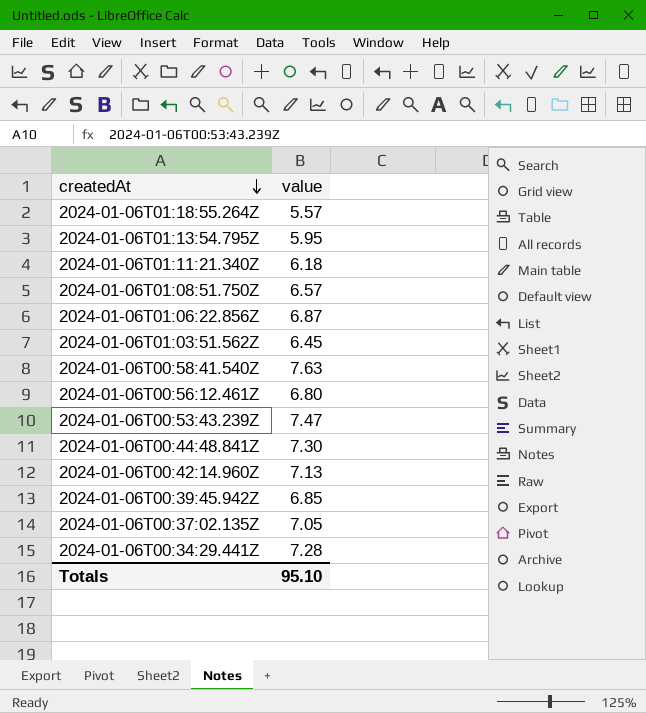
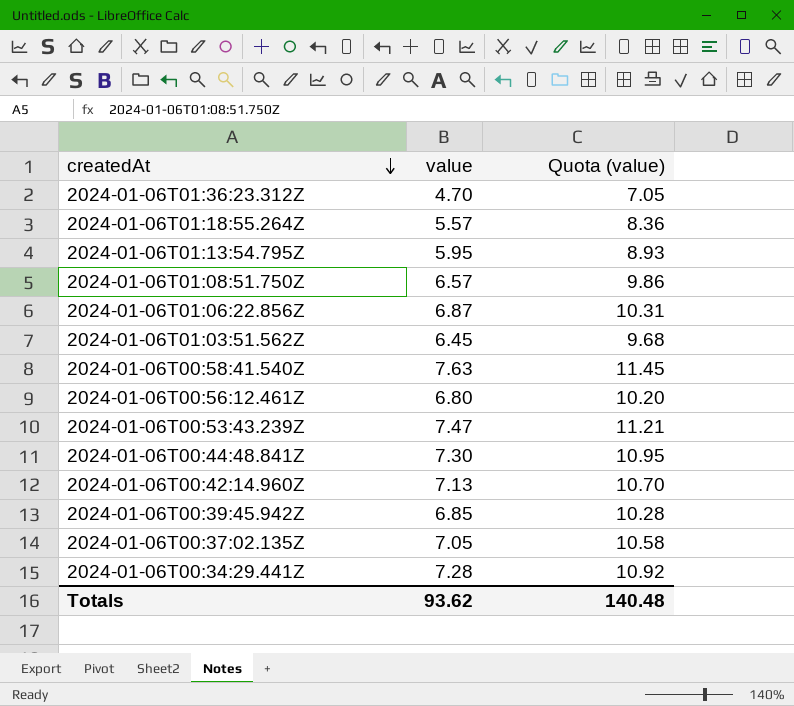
column Quota (value) | formula: none -> [value] * 1.5
row 2024-01-06T01:11:21.340Z: 6.18 -> none
row 2024-01-06T01:36:23.312Z: none -> 4.70 | 7.05
Totals | value: 95.10 -> 93.62

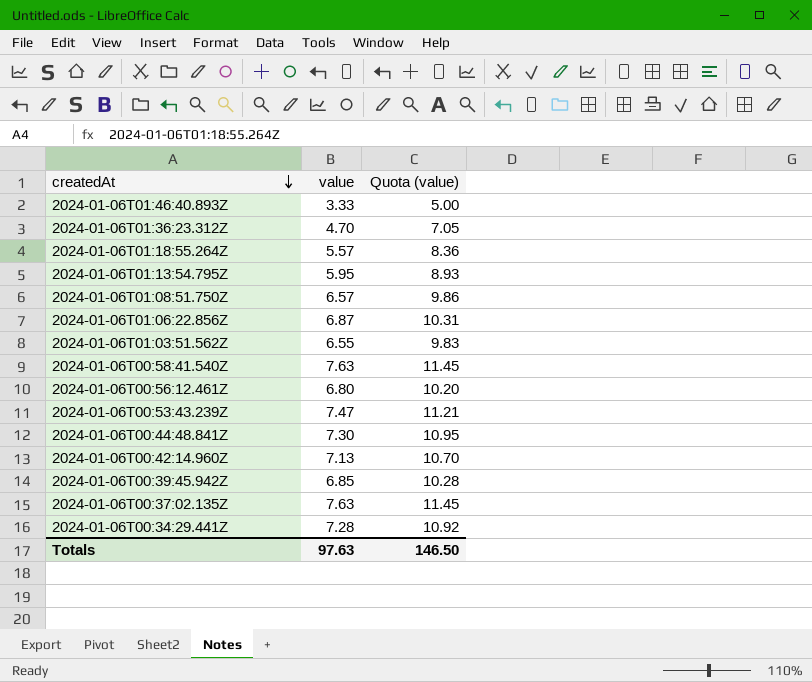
row 2024-01-06T01:46:40.893Z: none -> 3.33 | 5.00
2024-01-06T01:03:51.562Z | value: 6.45 -> 6.55
2024-01-06T01:03:51.562Z | Quota (value): 9.68 -> 9.83
2024-01-06T00:37:02.135Z | value: 7.05 -> 7.63
2024-01-06T00:37:02.135Z | Quota (value): 10.58 -> 11.45
Totals | value: 93.62 -> 97.63
Totals | Quota (value): 140.48 -> 146.50

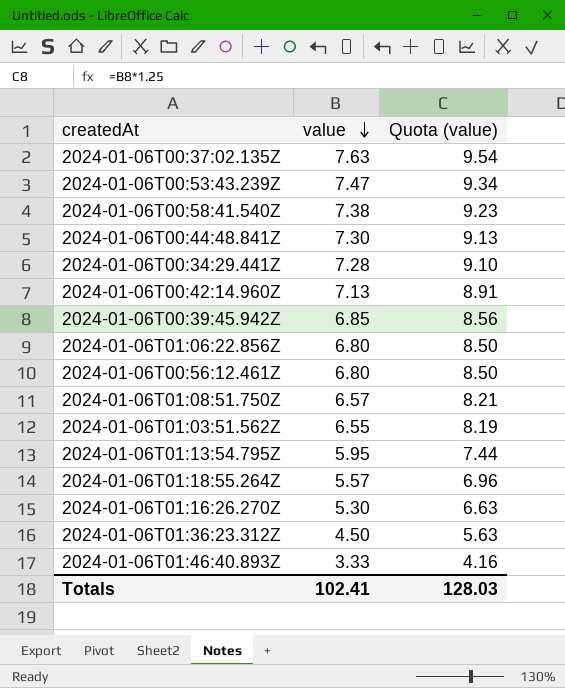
row order: createdAt descending -> value descending
column Quota (value) | formula: [value] * 1.5 -> [value] * 1.25
2024-01-06T00:58:41.540Z | value: 7.63 -> 7.38
2024-01-06T01:06:22.856Z | value: 6.87 -> 6.80
row 2024-01-06T01:16:26.270Z: none -> 5.30 | 6.63
2024-01-06T01:36:23.312Z | value: 4.70 -> 4.50
Totals | value: 97.63 -> 102.41
Totals | Quota (value): 146.50 -> 128.03

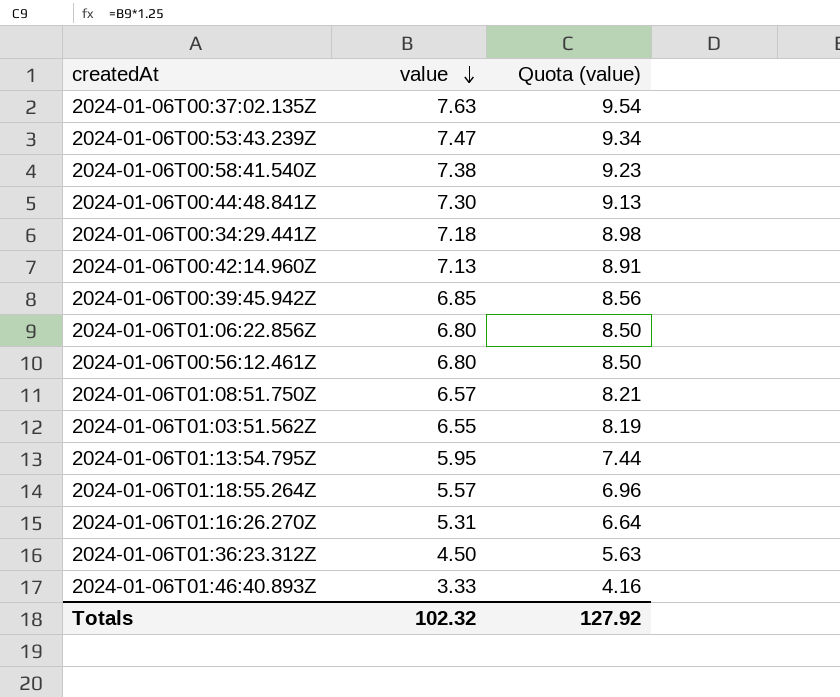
2024-01-06T00:34:29.441Z | value: 7.28 -> 7.18
2024-01-06T00:34:29.441Z | Quota (value): 9.10 -> 8.98
2024-01-06T01:16:26.270Z | value: 5.30 -> 5.31
2024-01-06T01:16:26.270Z | Quota (value): 6.63 -> 6.64
Totals | value: 102.41 -> 102.32
Totals | Quota (value): 128.03 -> 127.92

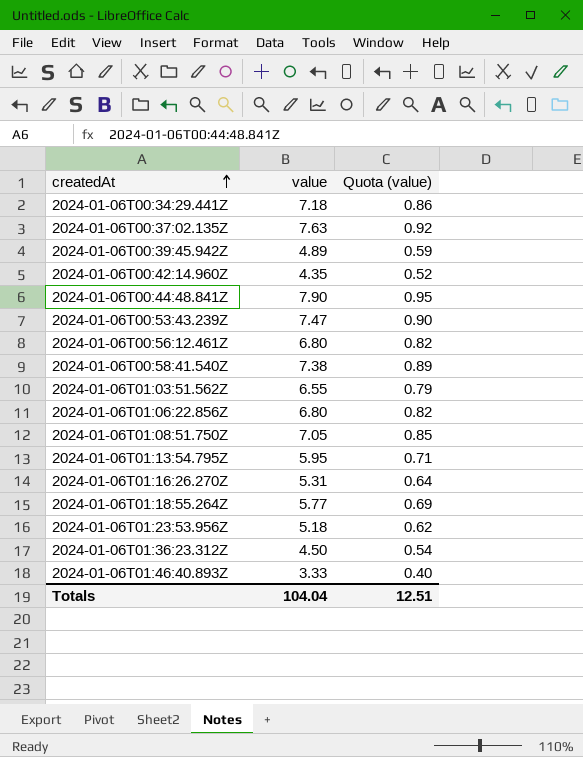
row order: value descending -> createdAt ascending
column Quota (value) | formula: [value] * 1.25 -> [value] * 0.12
2024-01-06T00:39:45.942Z | value: 6.85 -> 4.89
2024-01-06T00:42:14.960Z | value: 7.13 -> 4.35
2024-01-06T00:44:48.841Z | value: 7.30 -> 7.90
2024-01-06T01:08:51.750Z | value: 6.57 -> 7.05
2024-01-06T01:18:55.264Z | value: 5.57 -> 5.77
row 2024-01-06T01:23:53.956Z: none -> 5.18 | 0.62
Totals | value: 102.32 -> 104.04
Totals | Quota (value): 127.92 -> 12.51

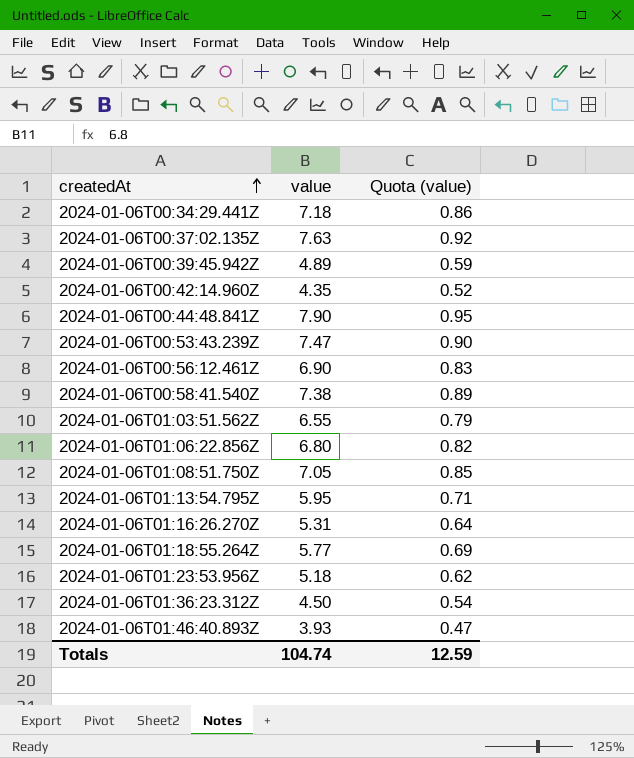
2024-01-06T00:56:12.461Z | value: 6.80 -> 6.90
2024-01-06T00:56:12.461Z | Quota (value): 0.82 -> 0.83
2024-01-06T01:46:40.893Z | value: 3.33 -> 3.93
2024-01-06T01:46:40.893Z | Quota (value): 0.40 -> 0.47
Totals | value: 104.04 -> 104.74
Totals | Quota (value): 12.51 -> 12.59

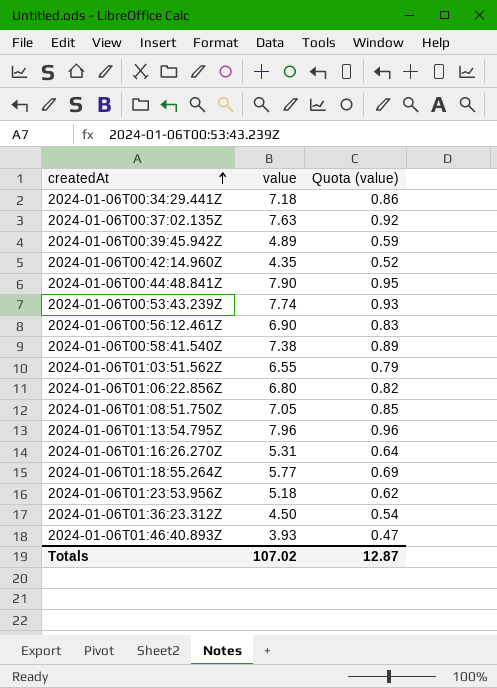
2024-01-06T00:53:43.239Z | value: 7.47 -> 7.74
2024-01-06T00:53:43.239Z | Quota (value): 0.90 -> 0.93
2024-01-06T01:13:54.795Z | value: 5.95 -> 7.96
2024-01-06T01:13:54.795Z | Quota (value): 0.71 -> 0.96
Totals | value: 104.74 -> 107.02
Totals | Quota (value): 12.59 -> 12.87

